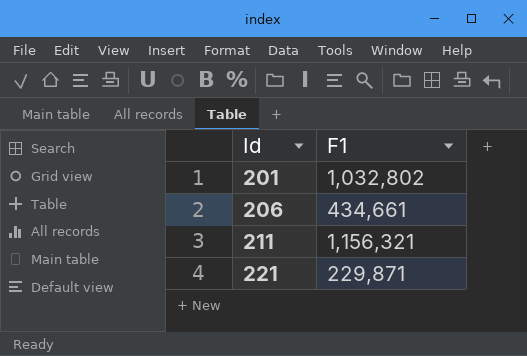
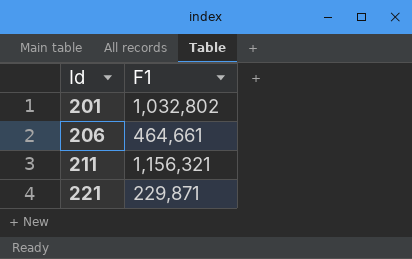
206 | F1: 434,661 -> 464,661

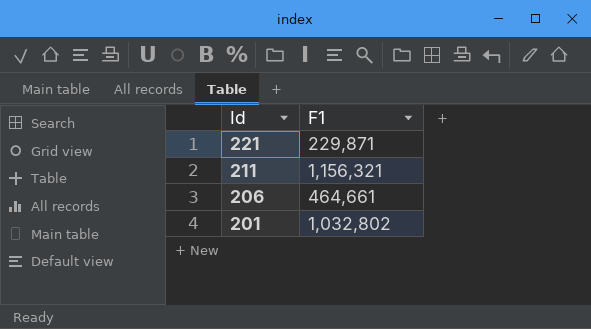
row order: Id ascending -> Id descending

